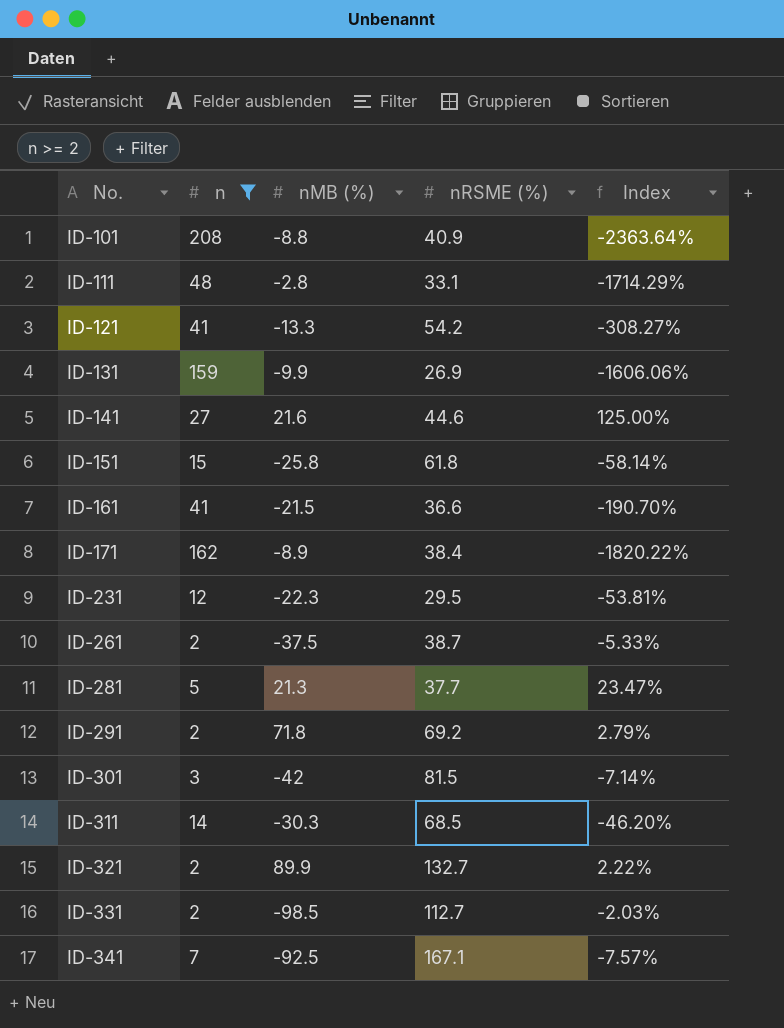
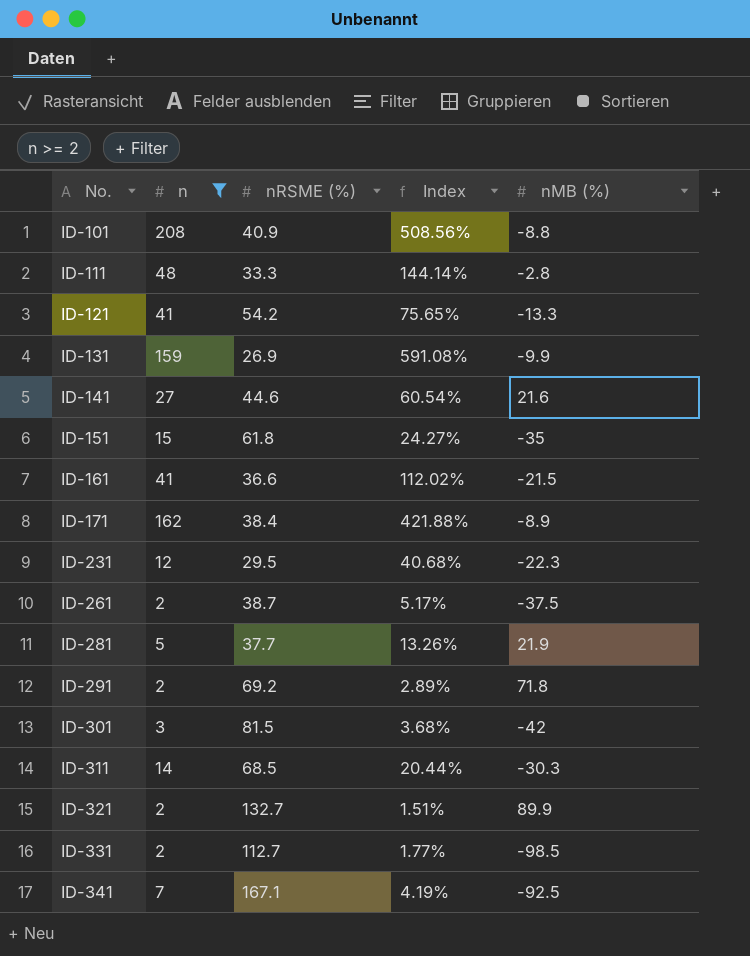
column Index | formula: [n] / [nMB (%)] -> [n] / [nRSME (%)]
column nMB (%) | position: 3 -> 5
ID-111 | nRSME (%): 33.1 -> 33.3
ID-151 | nMB (%): -25.8 -> -35
ID-281 | nMB (%): 21.3 -> 21.9

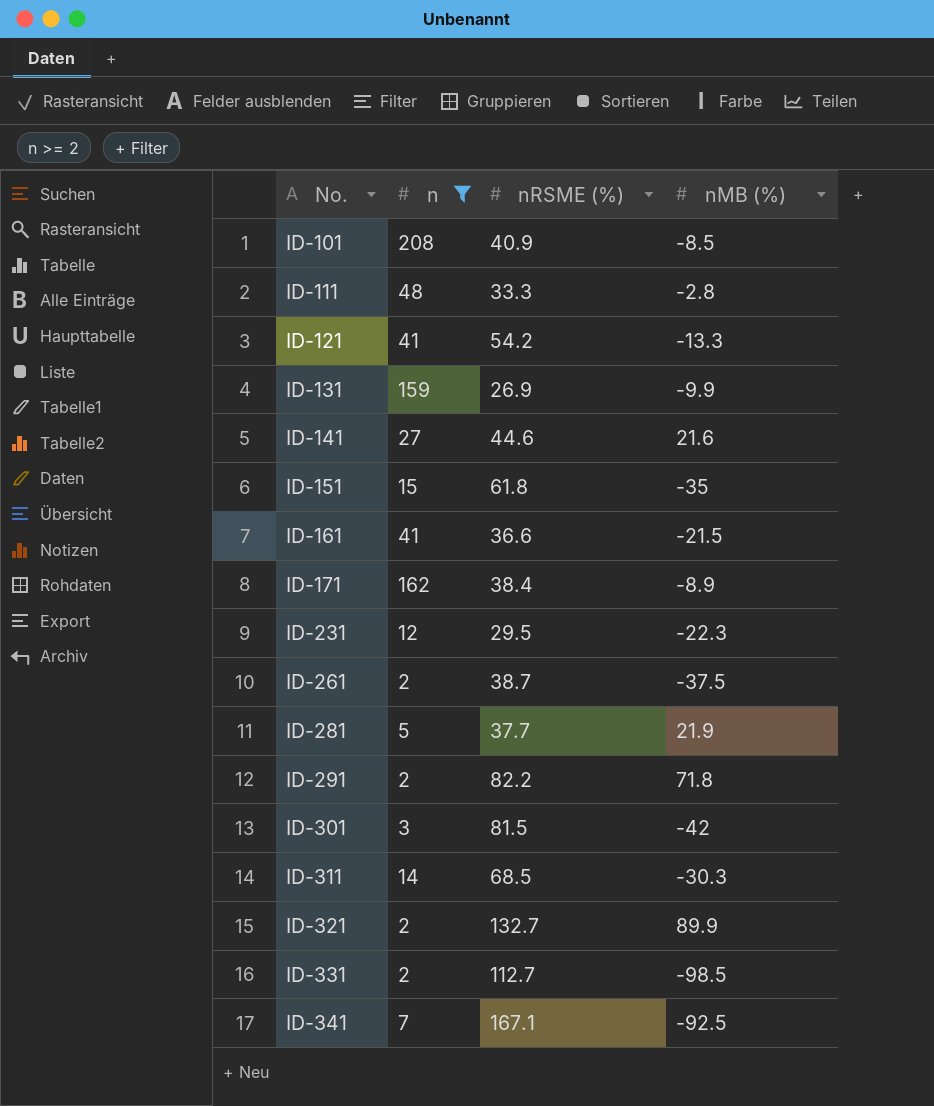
column Index | formula: [n] / [nRSME (%)] -> none
ID-101 | nMB (%): -8.8 -> -8.5
ID-291 | nRSME (%): 69.2 -> 82.2

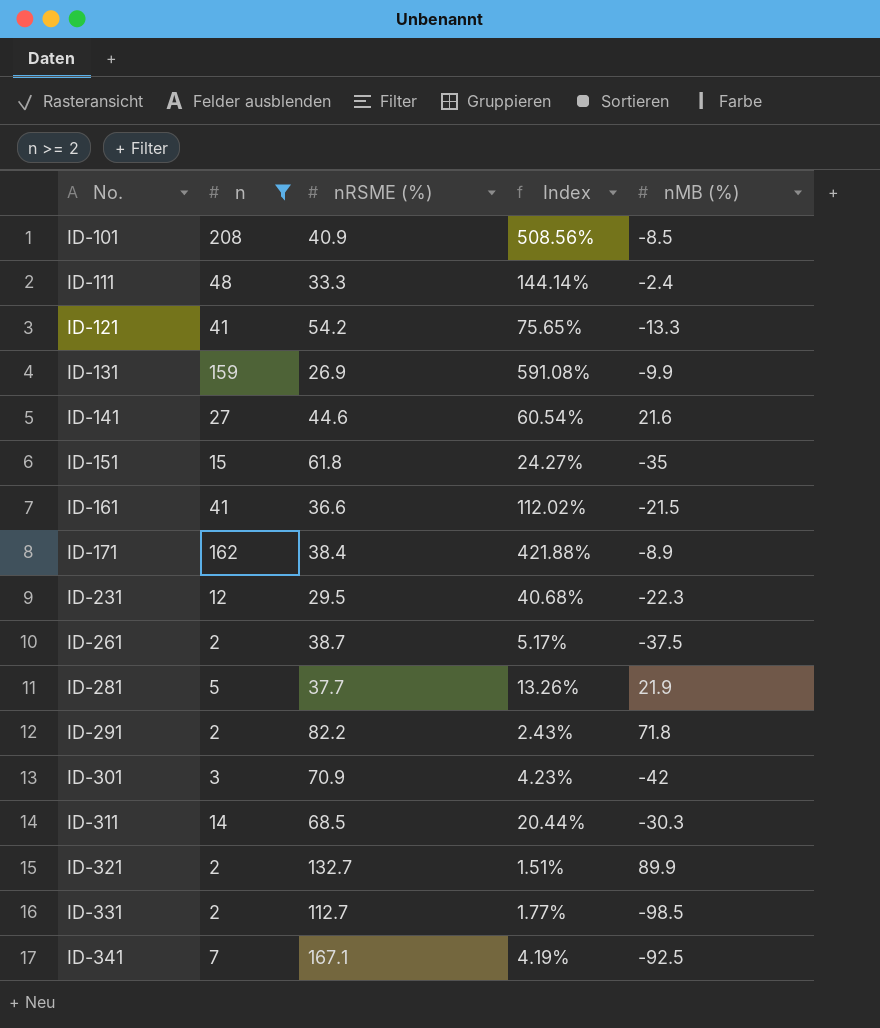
column Index | formula: none -> [n] / [nRSME (%)]
ID-111 | nMB (%): -2.8 -> -2.4
ID-301 | nRSME (%): 81.5 -> 70.9

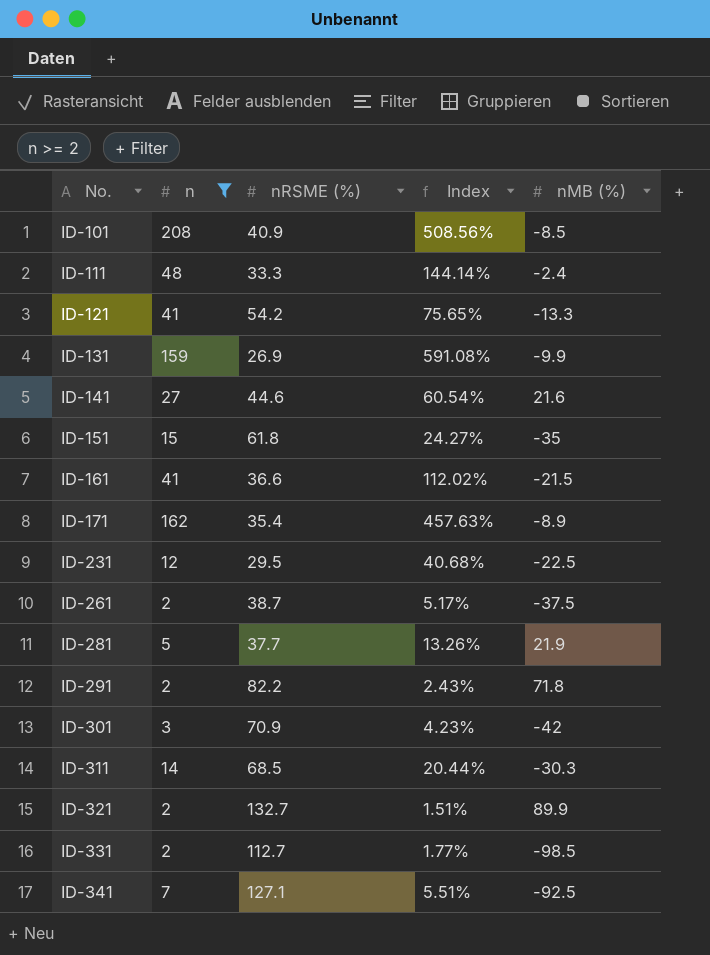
ID-171 | nRSME (%): 38.4 -> 35.4
ID-171 | Index: 421.88% -> 457.63%
ID-231 | nMB (%): -22.3 -> -22.5
ID-341 | nRSME (%): 167.1 -> 127.1
ID-341 | Index: 4.19% -> 5.51%

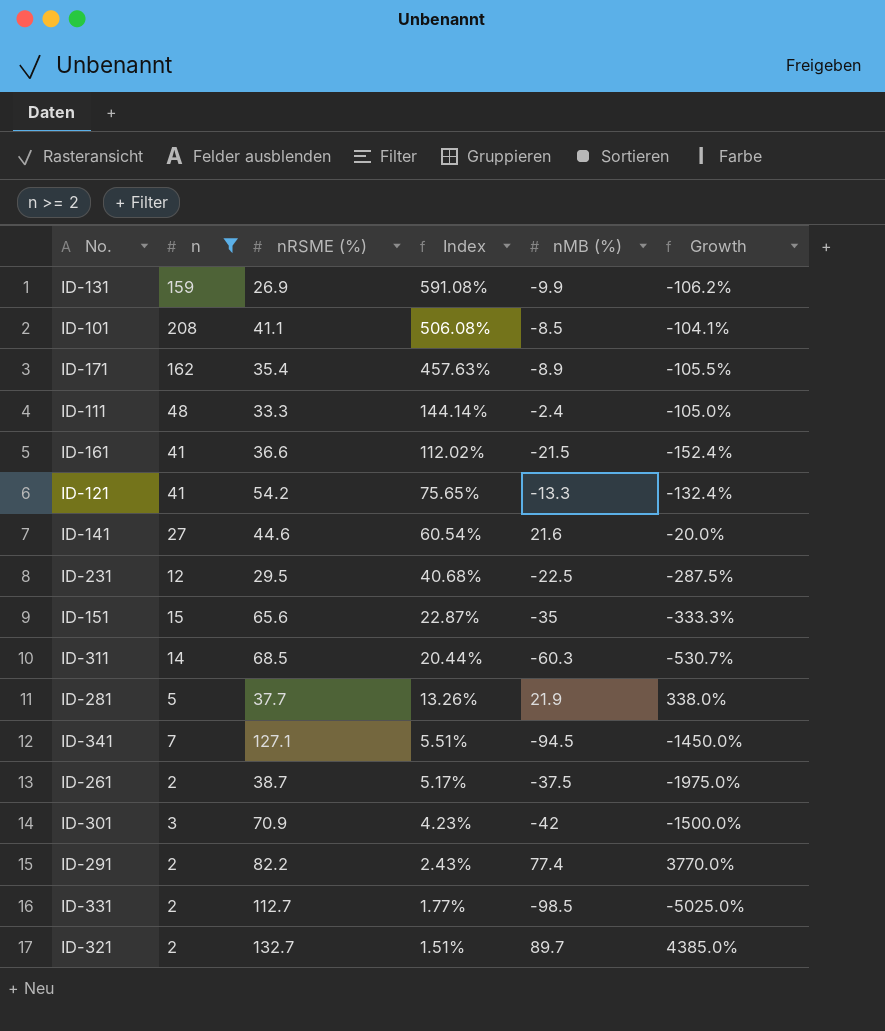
row order: No. ascending -> Index descending
column Growth | formula: none -> ([nMB (%)] - [n]) / [n]
ID-101 | nRSME (%): 40.9 -> 41.1
ID-101 | Index: 508.56% -> 506.08%
ID-151 | nRSME (%): 61.8 -> 65.6
ID-151 | Index: 24.27% -> 22.87%
ID-311 | nMB (%): -30.3 -> -60.3
ID-341 | nMB (%): -92.5 -> -94.5
ID-291 | nMB (%): 71.8 -> 77.4
ID-321 | nMB (%): 89.9 -> 89.7

